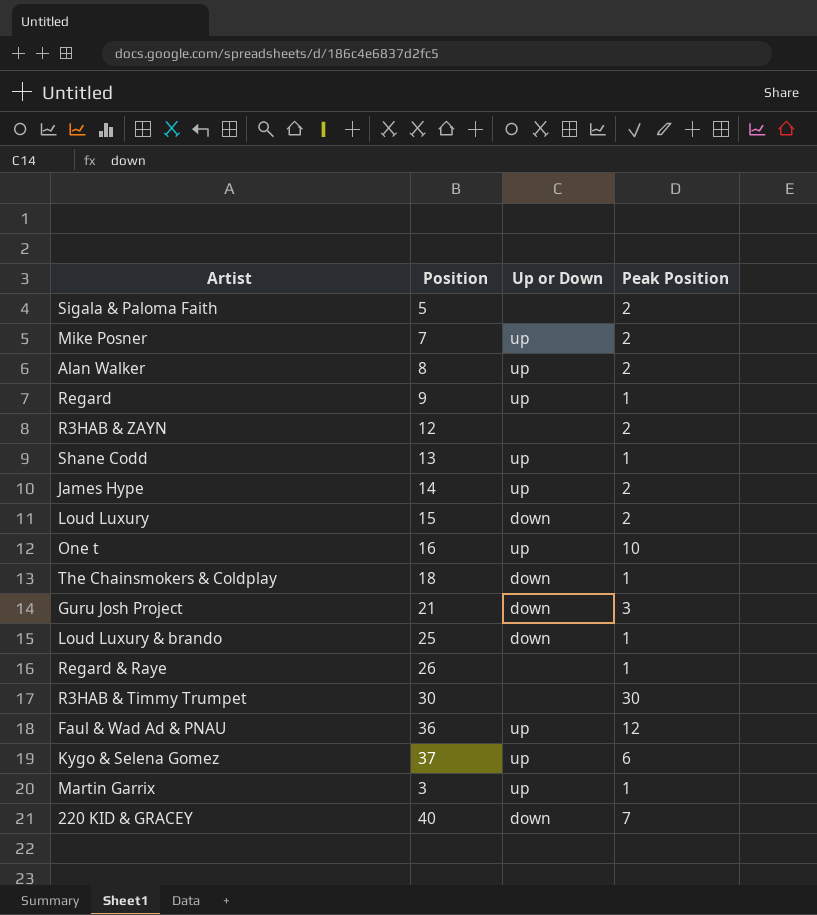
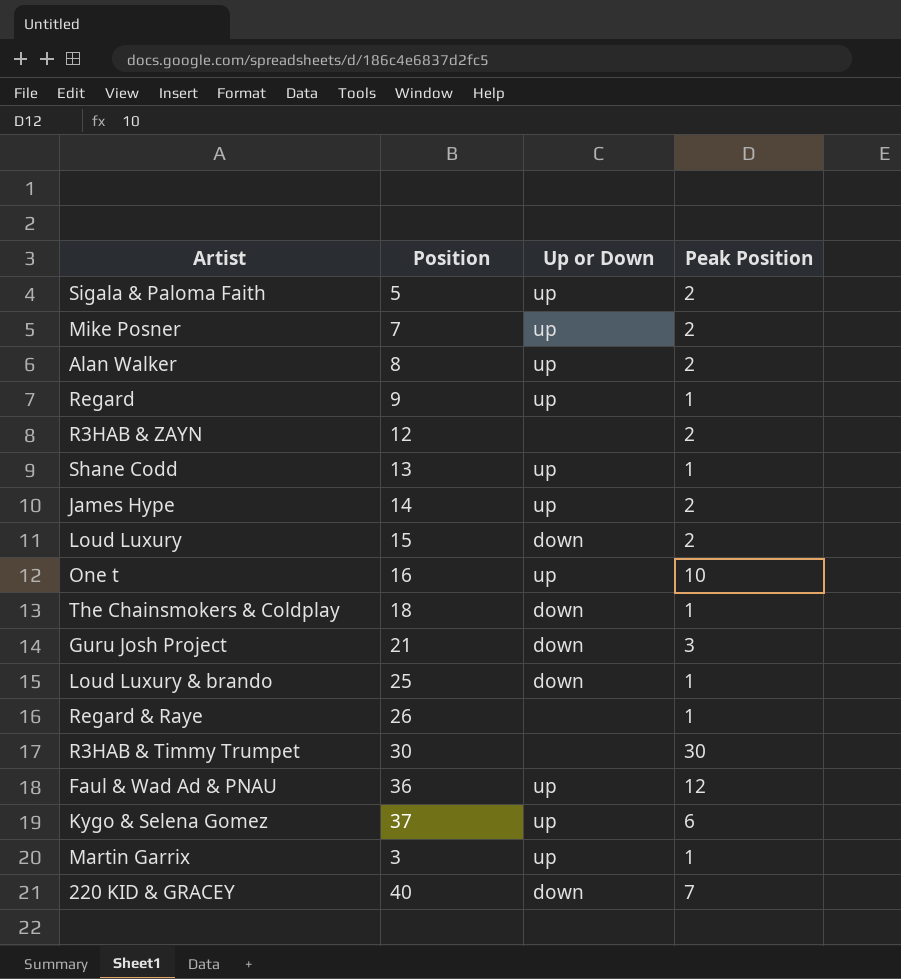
Sigala & Paloma Faith | Up or Down: none -> up

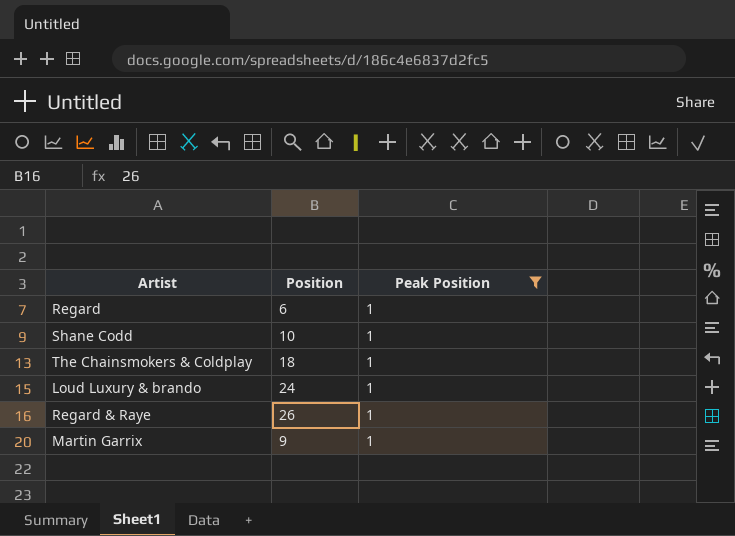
filter: none -> Peak Position = 1
column Up or Down | position: 3 -> none
Regard | Position: 9 -> 6
Shane Codd | Position: 13 -> 10
Loud Luxury & brando | Position: 25 -> 24
Martin Garrix | Position: 3 -> 9

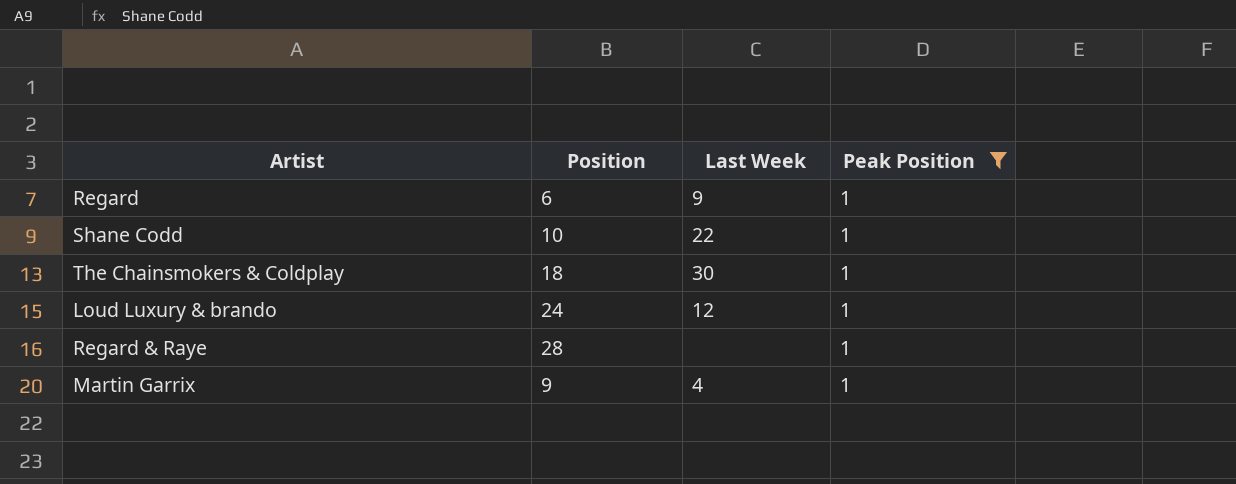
column Last Week | position: none -> 3
Regard & Raye | Position: 26 -> 28

